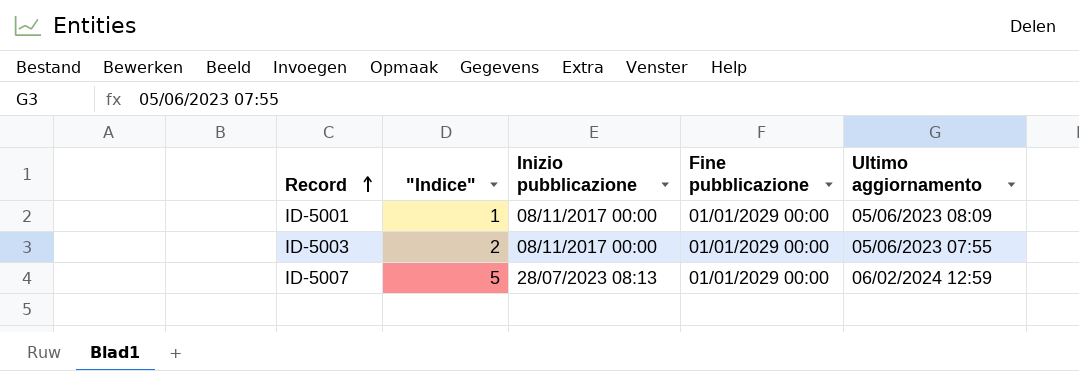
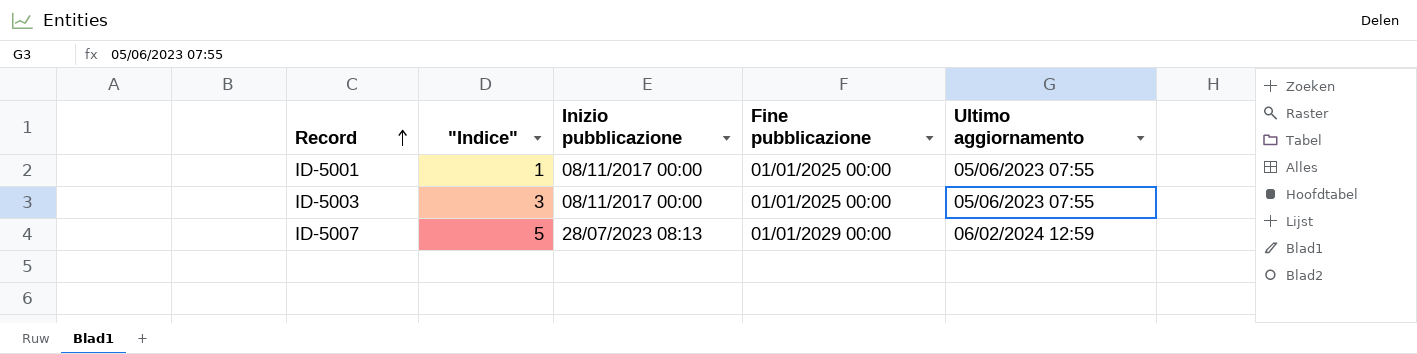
ID-5001 | Fine pubblicazione: 01/01/2029 00:00 -> 01/01/2025 00:00
ID-5001 | Ultimo aggiornamento: 05/06/2023 08:09 -> 05/06/2023 07:55
ID-5003 | "Indice": 2 -> 3
ID-5003 | Fine pubblicazione: 01/01/2029 00:00 -> 01/01/2025 00:00

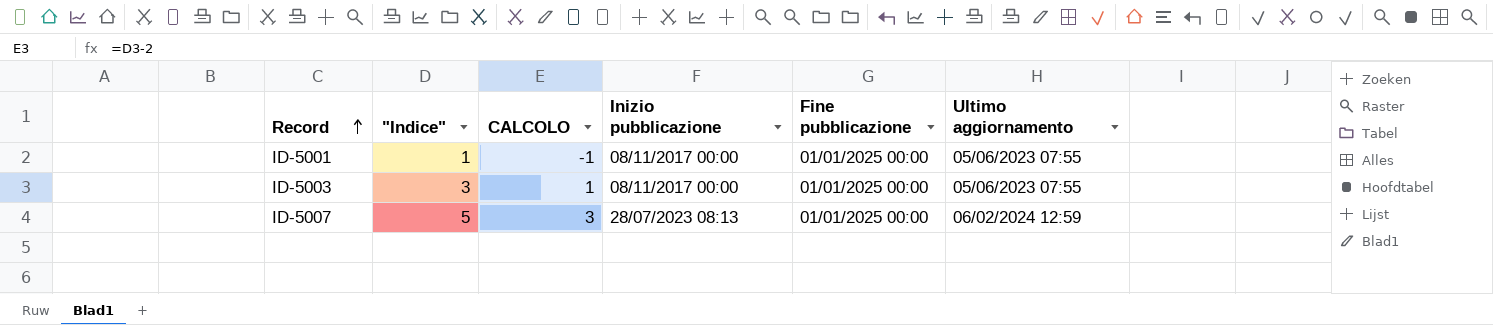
column CALCOLO | formula: none -> ["Indice"] - 2
ID-5007 | Fine pubblicazione: 01/01/2029 00:00 -> 01/01/2025 00:00

